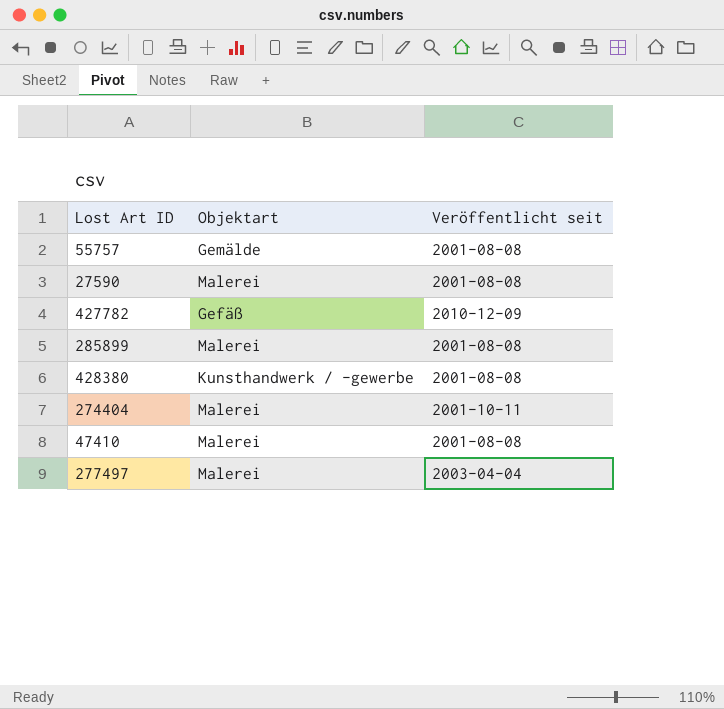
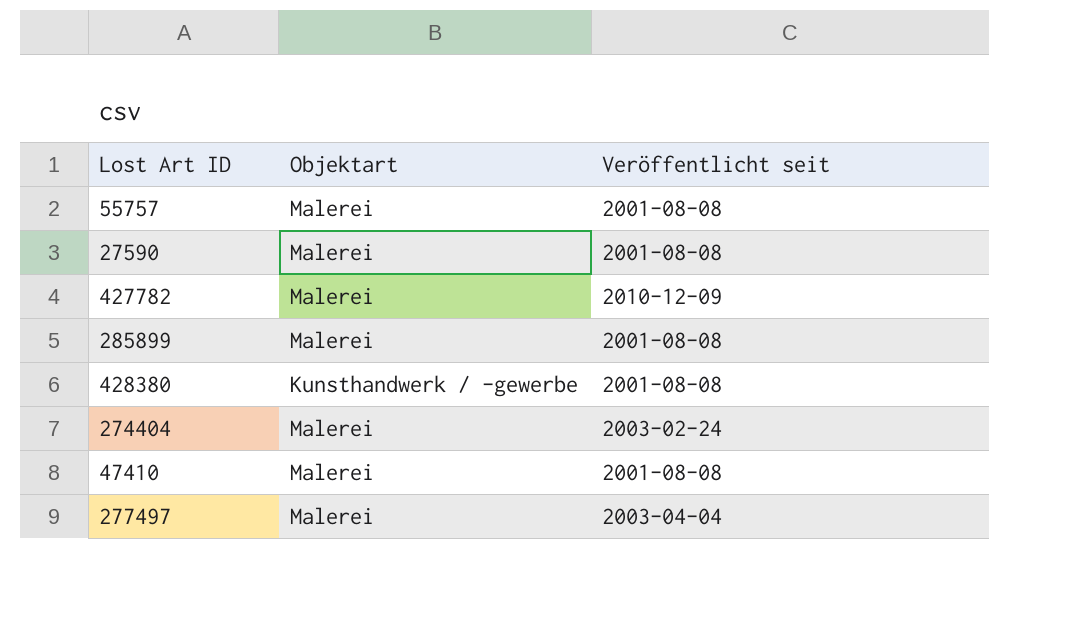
55757 | Objektart: Gemälde -> Malerei
427782 | Objektart: Gefäß -> Malerei
274404 | Veröffentlicht seit: 2001-10-11 -> 2003-02-24

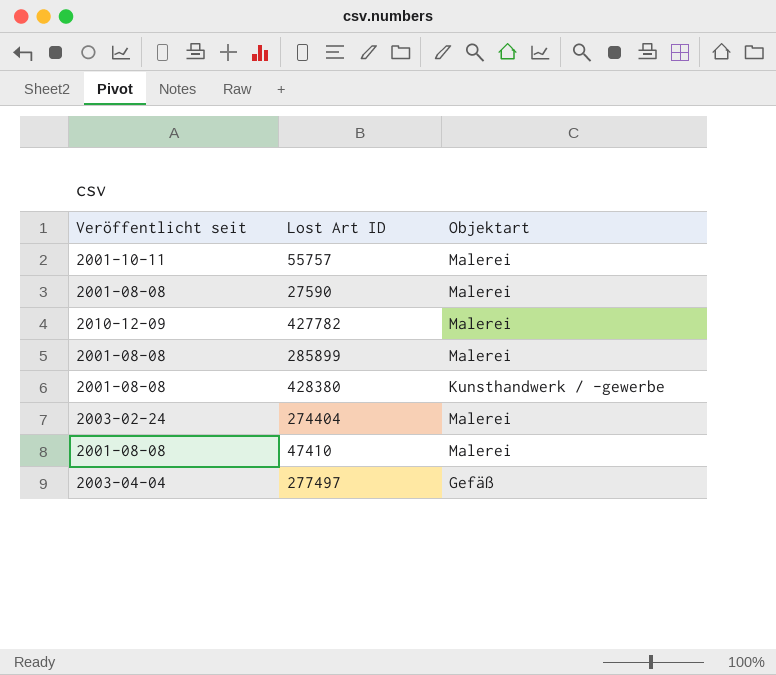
column Veröffentlicht seit | position: 3 -> 1
55757 | Veröffentlicht seit: 2001-08-08 -> 2001-10-11
277497 | Objektart: Malerei -> Gefäß

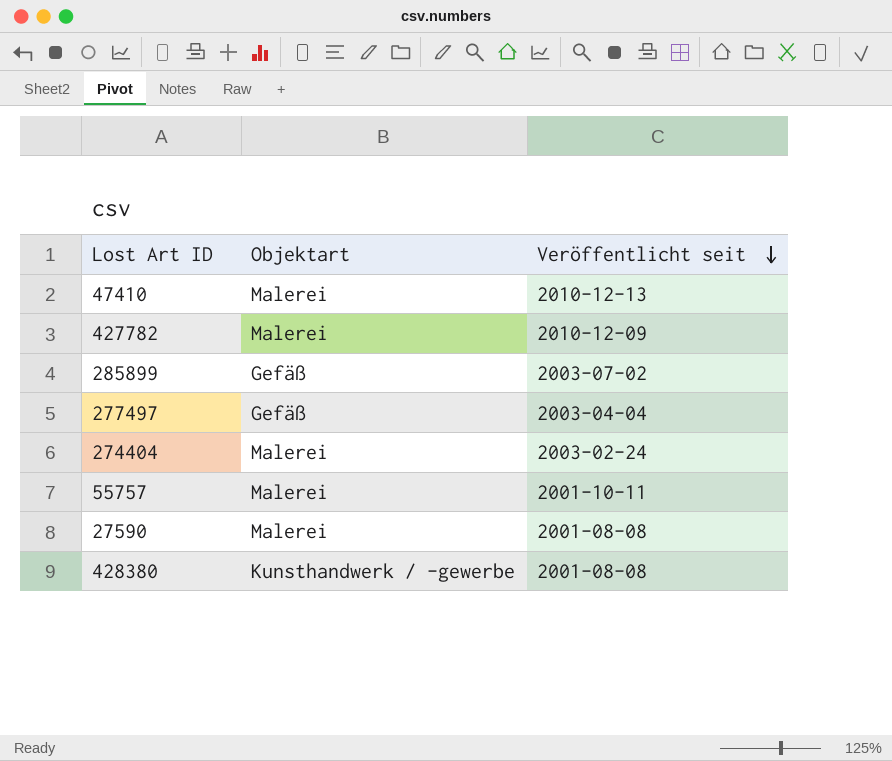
row order: none -> Veröffentlicht seit descending
column Veröffentlicht seit | position: 1 -> 3
47410 | Veröffentlicht seit: 2001-08-08 -> 2010-12-13
285899 | Objektart: Malerei -> Gefäß
285899 | Veröffentlicht seit: 2001-08-08 -> 2003-07-02

